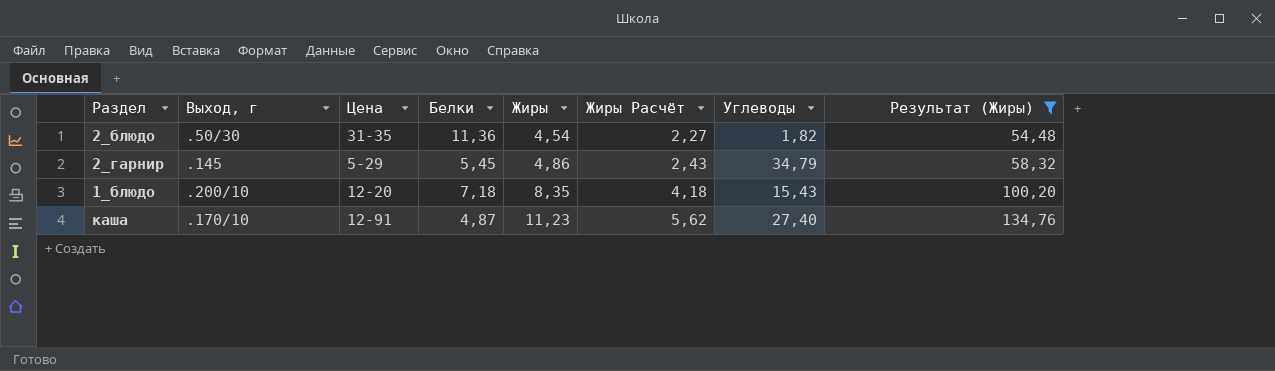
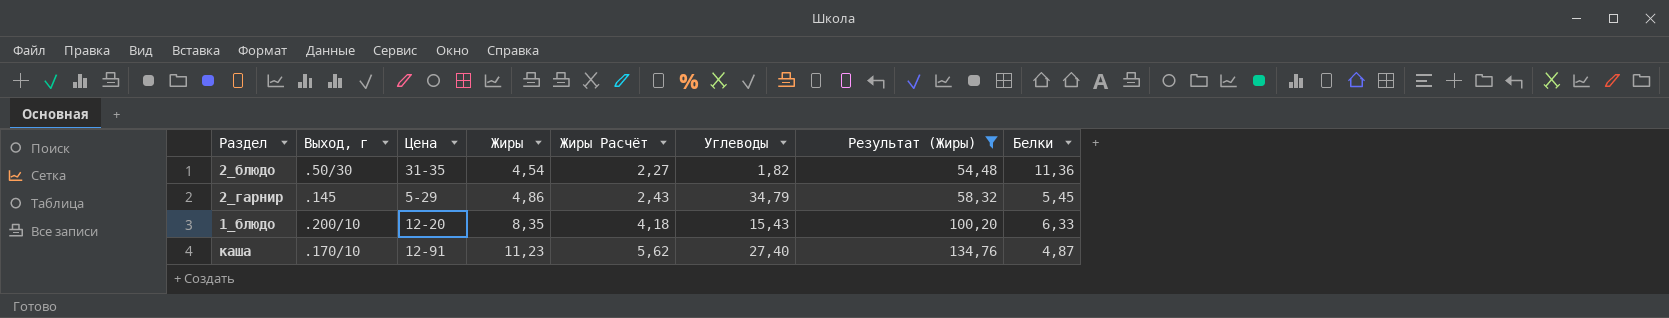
column Белки | position: 4 -> 8
1_блюдо | Белки: 7,18 -> 6,33

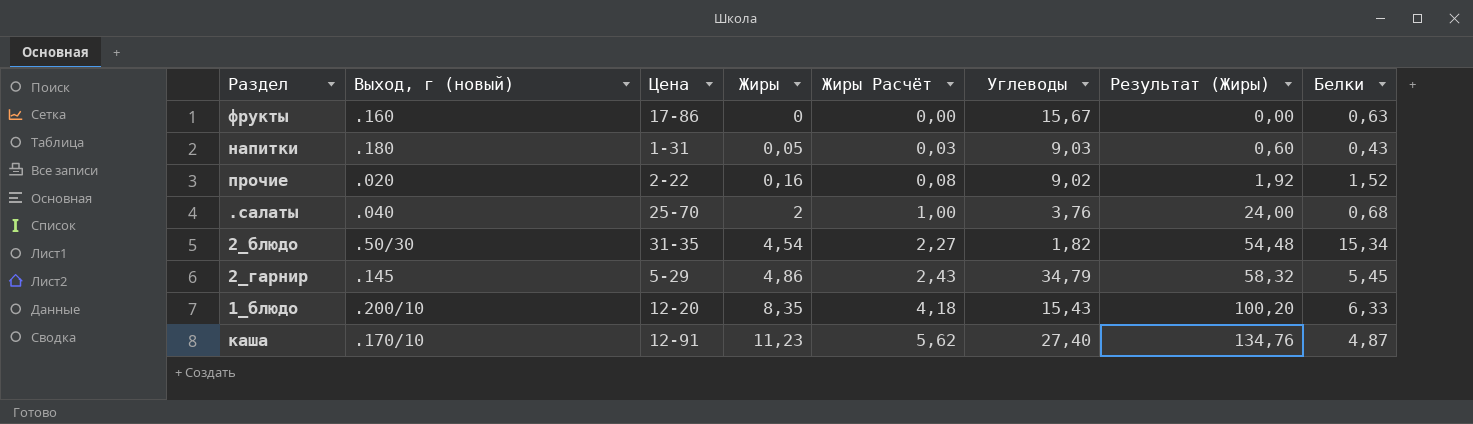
filter: Результат (Жиры) >= 54,48 -> none
column name: Выход, г -> Выход, г (новый)
2_блюдо | Белки: 11,36 -> 15,34

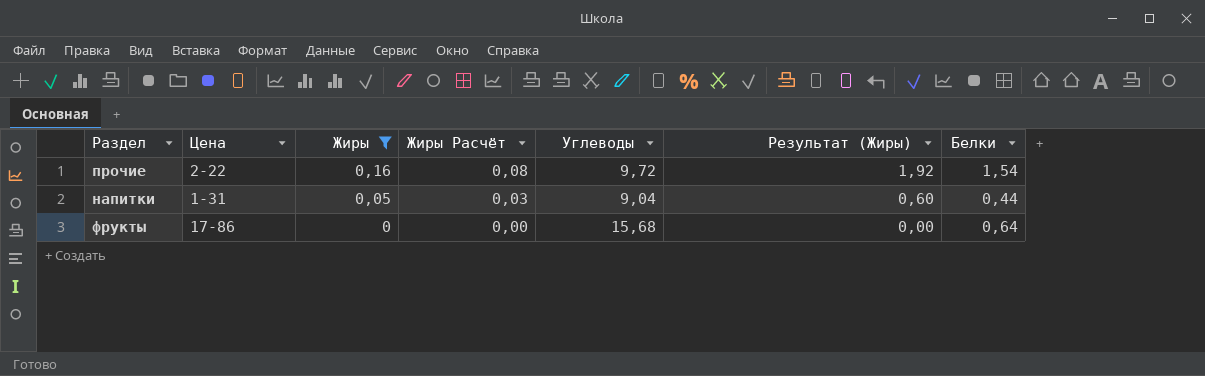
filter: none -> Жиры <= 0,16
row order: Жиры ascending -> Жиры descending
column Выход, г (новый) | position: 2 -> none
прочие | Углеводы: 9,02 -> 9,72
прочие | Белки: 1,52 -> 1,54
напитки | Углеводы: 9,03 -> 9,04
напитки | Белки: 0,43 -> 0,44
фрукты | Углеводы: 15,67 -> 15,68
фрукты | Белки: 0,63 -> 0,64

